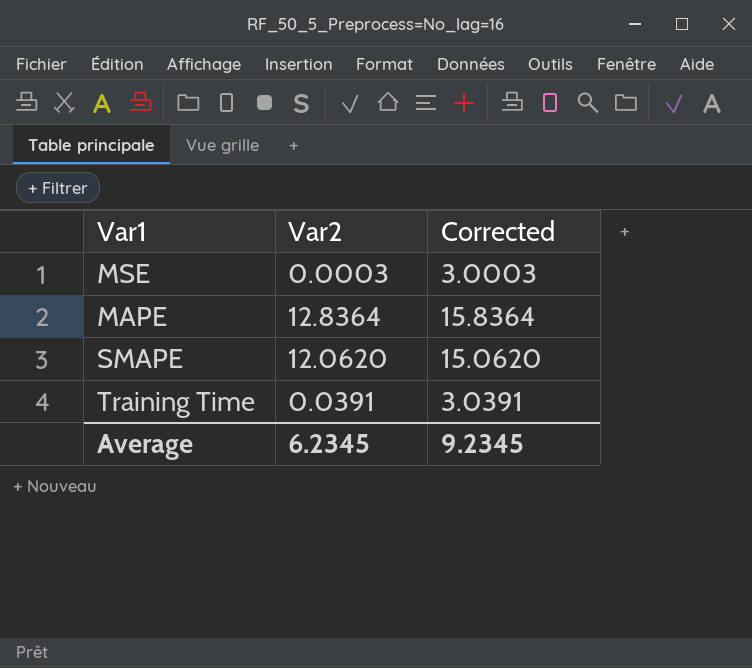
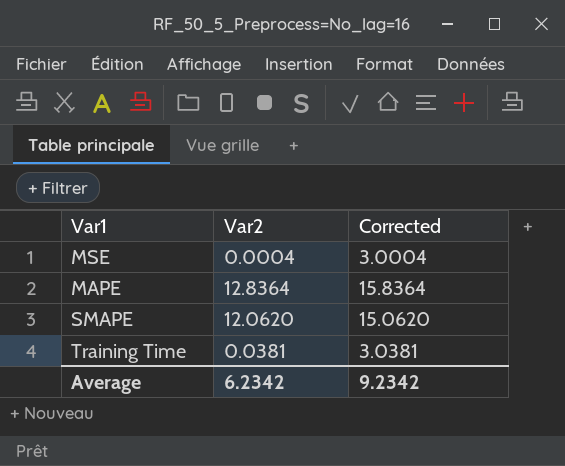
MSE | Var2: 0.0003 -> 0.0004
MSE | Corrected: 3.0003 -> 3.0004
Training Time | Var2: 0.0391 -> 0.0381
Training Time | Corrected: 3.0391 -> 3.0381
Average | Var2: 6.2345 -> 6.2342
Average | Corrected: 9.2345 -> 9.2342

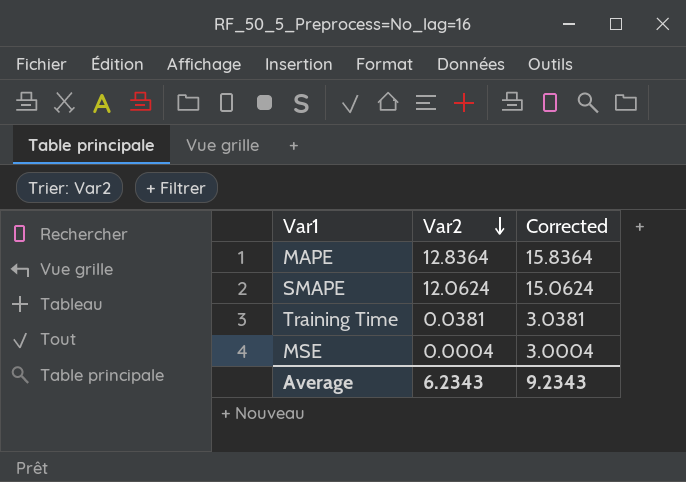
row order: none -> Var2 descending
SMAPE | Var2: 12.0620 -> 12.0624
SMAPE | Corrected: 15.0620 -> 15.0624
Average | Var2: 6.2342 -> 6.2343
Average | Corrected: 9.2342 -> 9.2343

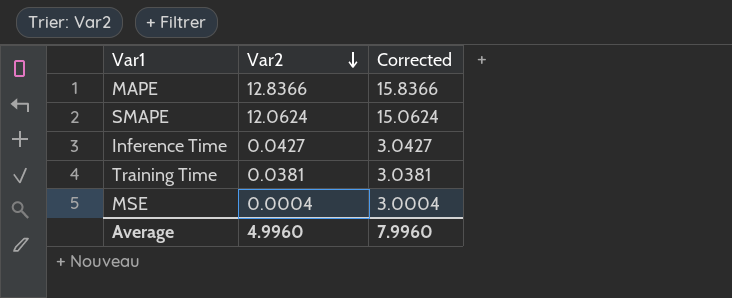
MAPE | Var2: 12.8364 -> 12.8366
MAPE | Corrected: 15.8364 -> 15.8366
row Inference Time: none -> 0.0427 | 3.0427
Average | Var2: 6.2343 -> 4.9960
Average | Corrected: 9.2343 -> 7.9960

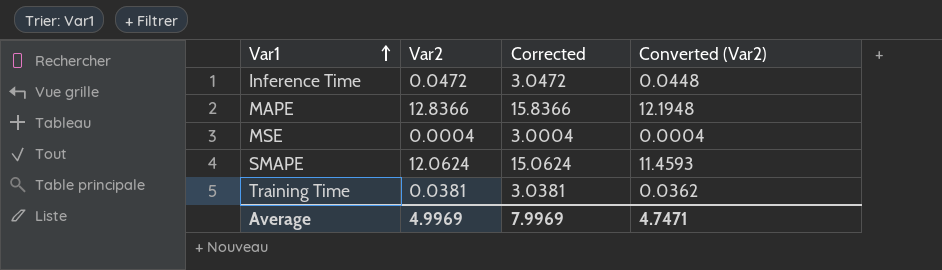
row order: Var2 descending -> Var1 ascending
column Converted (Var2) | formula: none -> [Var2] * 0.95
Inference Time | Var2: 0.0427 -> 0.0472
Inference Time | Corrected: 3.0427 -> 3.0472
Average | Var2: 4.9960 -> 4.9969
Average | Corrected: 7.9960 -> 7.9969

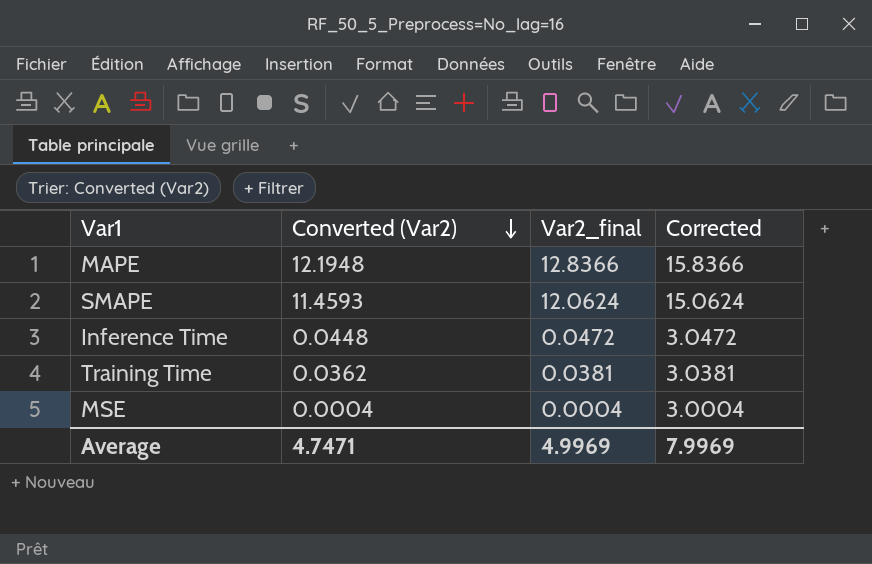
row order: Var1 ascending -> Converted (Var2) descending
column Converted (Var2) | position: 4 -> 2
column name: Var2 -> Var2_final

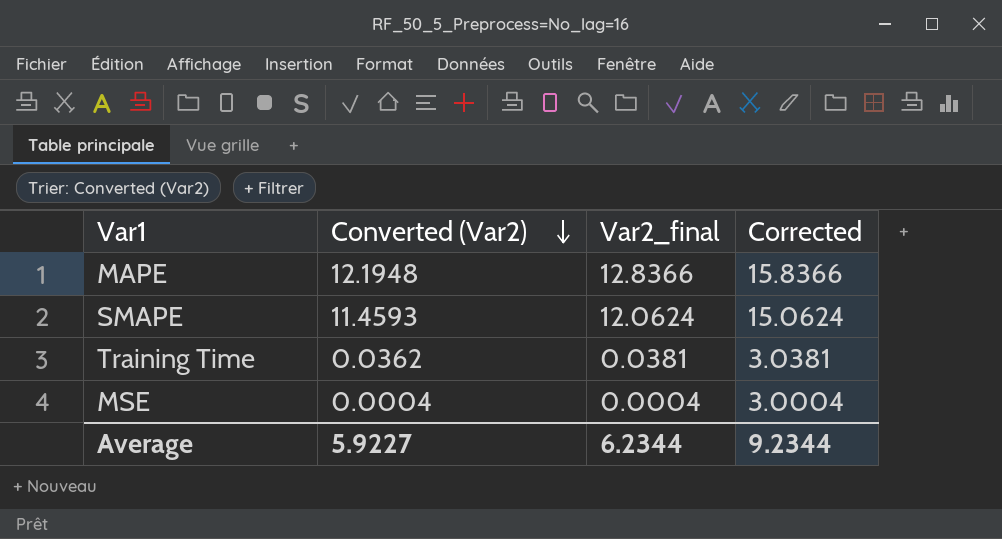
row Inference Time: 0.0448 | 0.0472 | 3.0472 -> none
Average | Converted (Var2): 4.7471 -> 5.9227
Average | Var2_final: 4.9969 -> 6.2344
Average | Corrected: 7.9969 -> 9.2344

